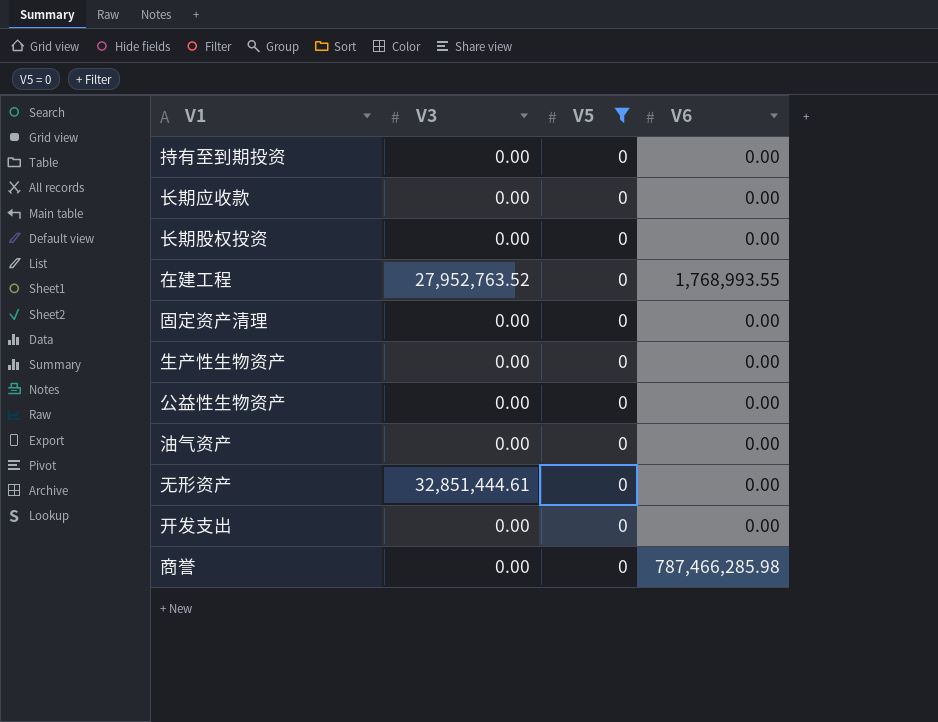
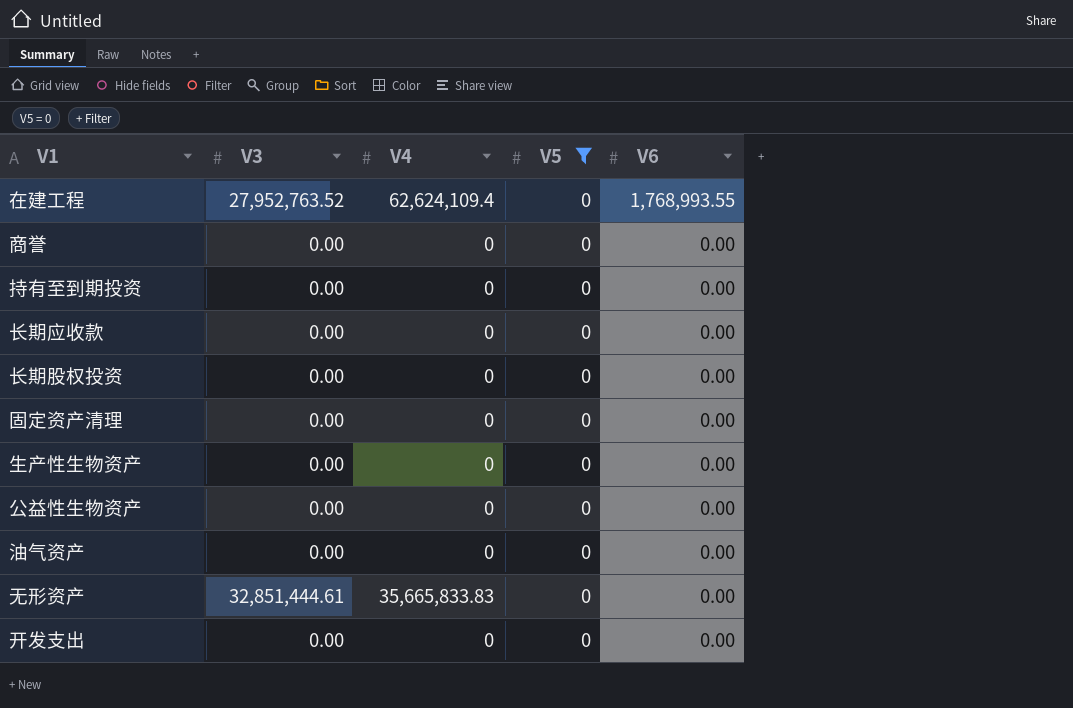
row order: none -> V6 descending
column V4 | position: none -> 3
商誉 | V6: 787,466,285.98 -> 0.00

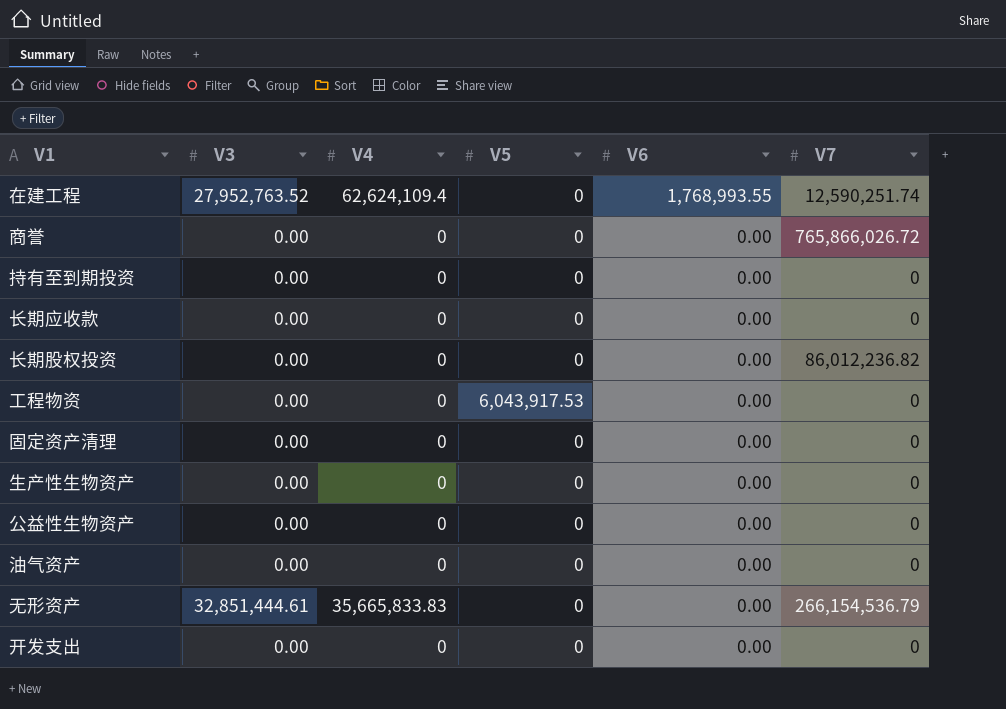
filter: V5 = 0 -> none
column V7 | position: none -> 6

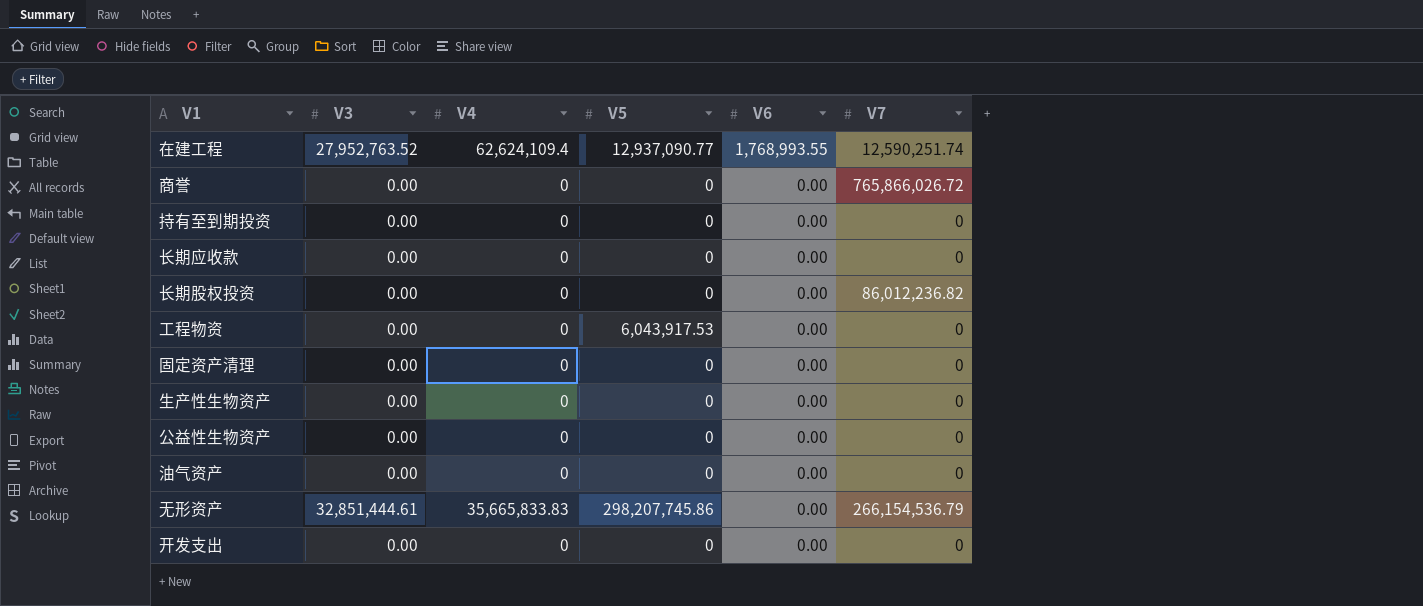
在建工程 | V5: 0 -> 12,937,090.77
无形资产 | V5: 0 -> 298,207,745.86

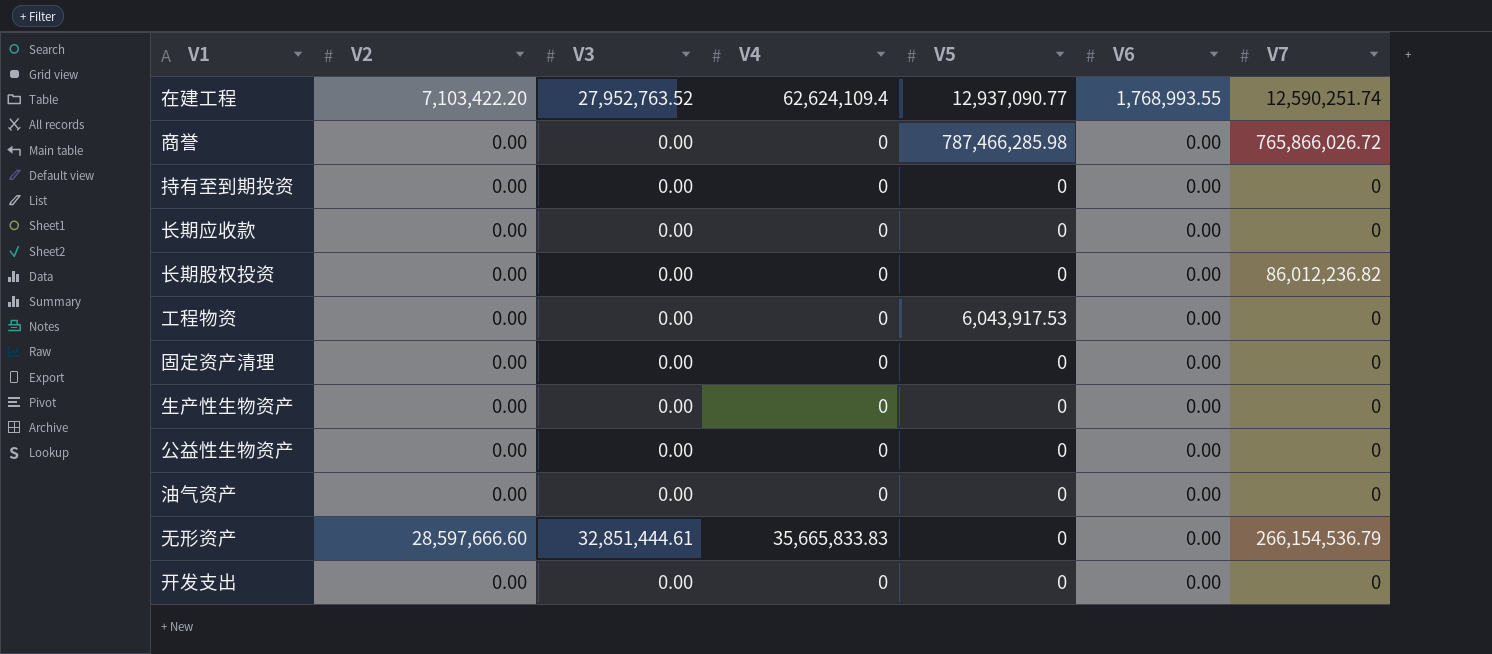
column V2 | position: none -> 2
商誉 | V5: 0 -> 787,466,285.98
无形资产 | V5: 298,207,745.86 -> 0

